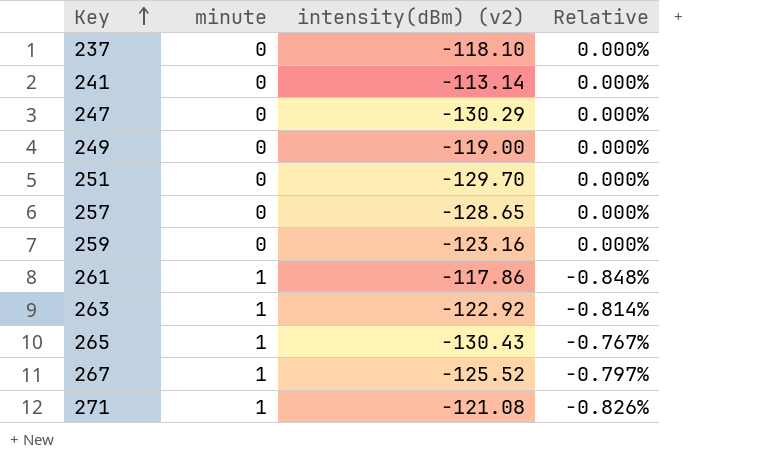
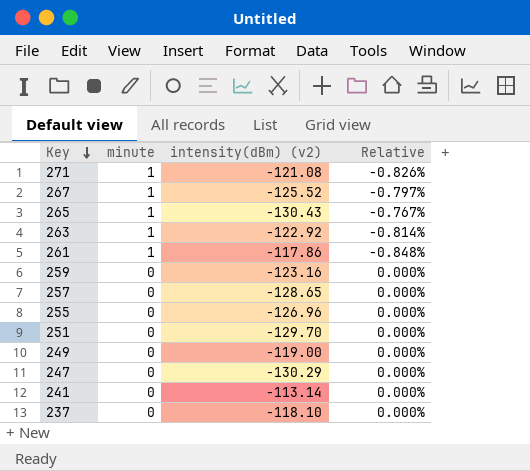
row order: Key ascending -> Key descending
row 255: none -> 0 | -126.96 | 0.000%

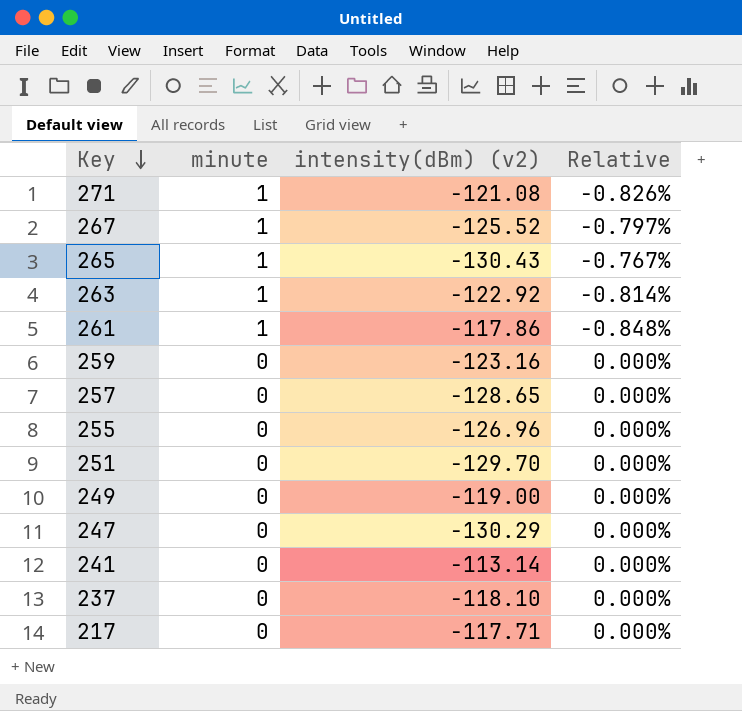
row 217: none -> 0 | -117.71 | 0.000%

